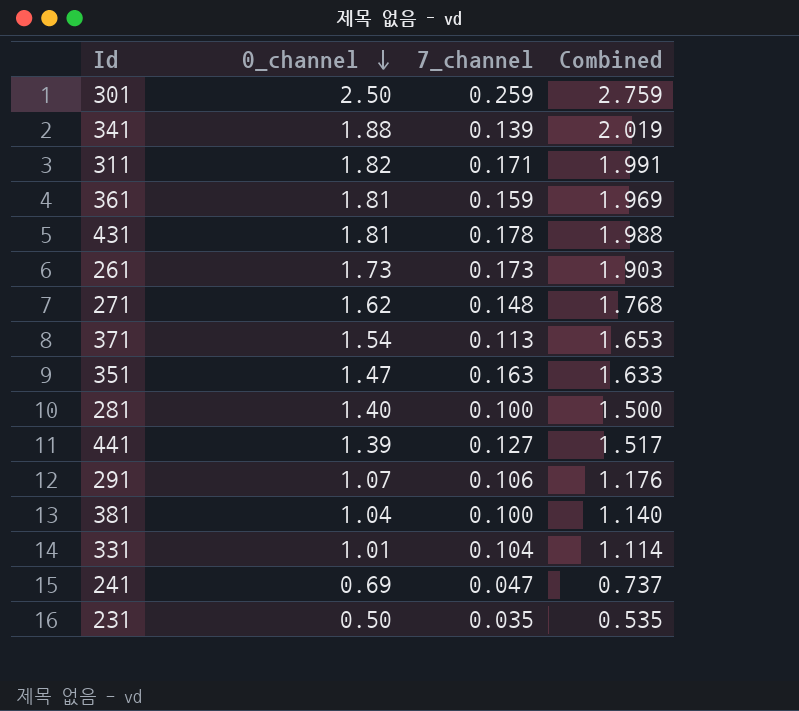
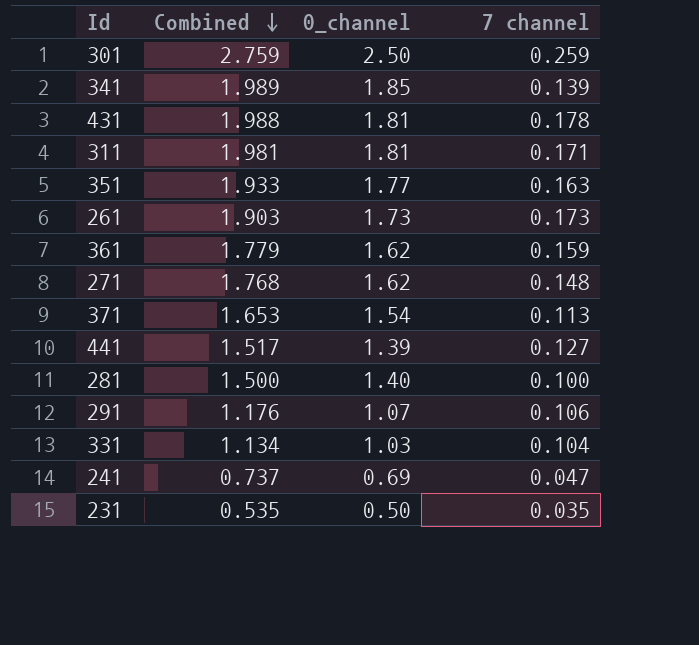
row order: 0_channel descending -> Combined descending
column Combined | position: 4 -> 2
column name: 7_channel -> 7 channel
row 381: 1.04 | 0.100 | 1.140 -> none
341 | Combined: 2.019 -> 1.989
341 | 0_channel: 1.88 -> 1.85
311 | Combined: 1.991 -> 1.981
311 | 0_channel: 1.82 -> 1.81
351 | Combined: 1.633 -> 1.933
351 | 0_channel: 1.47 -> 1.77
361 | Combined: 1.969 -> 1.779
361 | 0_channel: 1.81 -> 1.62
331 | Combined: 1.114 -> 1.134
331 | 0_channel: 1.01 -> 1.03

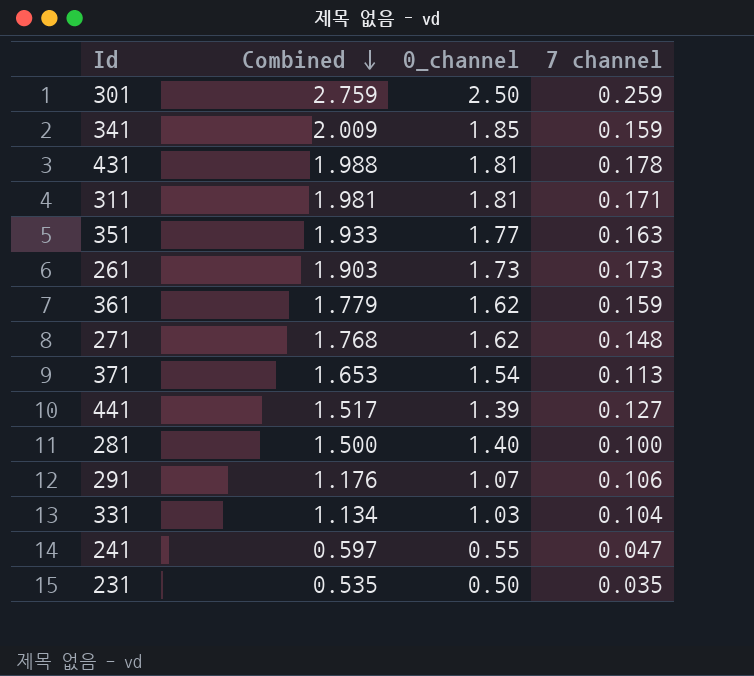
341 | Combined: 1.989 -> 2.009
341 | 7 channel: 0.139 -> 0.159
241 | Combined: 0.737 -> 0.597
241 | 0_channel: 0.69 -> 0.55

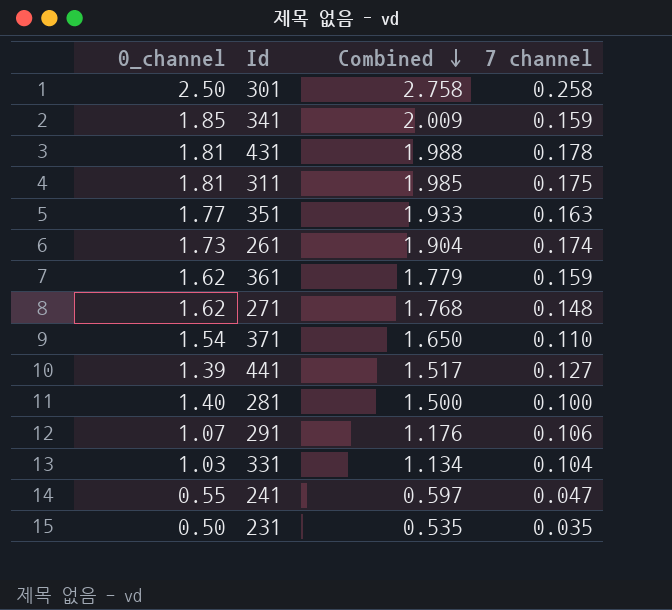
column 0_channel | position: 3 -> 1
301 | Combined: 2.759 -> 2.758
301 | 7 channel: 0.259 -> 0.258
311 | Combined: 1.981 -> 1.985
311 | 7 channel: 0.171 -> 0.175
261 | Combined: 1.903 -> 1.904
261 | 7 channel: 0.173 -> 0.174
371 | Combined: 1.653 -> 1.650
371 | 7 channel: 0.113 -> 0.110

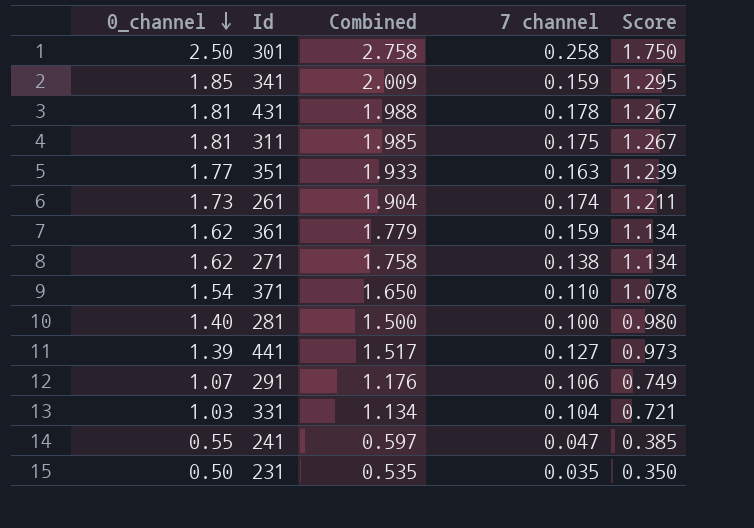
row order: Combined descending -> 0_channel descending
column Score | formula: none -> [0_channel] * 0.7
271 | Combined: 1.768 -> 1.758
271 | 7 channel: 0.148 -> 0.138

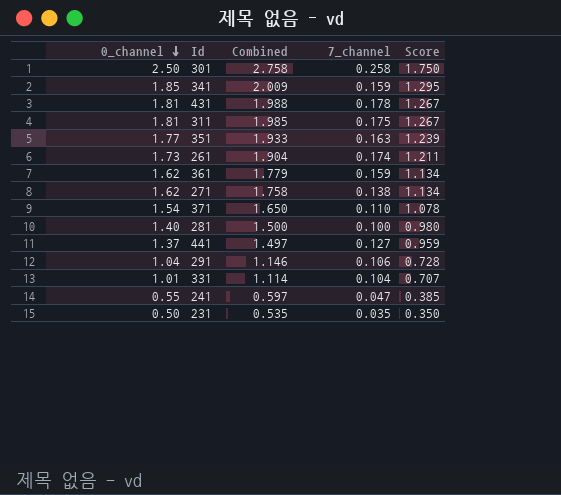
column name: 7 channel -> 7_channel
441 | 0_channel: 1.39 -> 1.37
441 | Combined: 1.517 -> 1.497
441 | Score: 0.973 -> 0.959
291 | 0_channel: 1.07 -> 1.04
291 | Combined: 1.176 -> 1.146
291 | Score: 0.749 -> 0.728
331 | 0_channel: 1.03 -> 1.01
331 | Combined: 1.134 -> 1.114
331 | Score: 0.721 -> 0.707

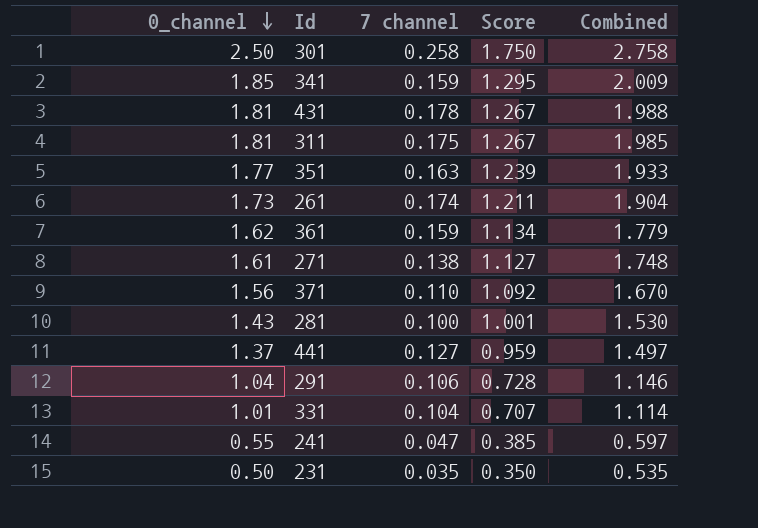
column name: 7_channel -> 7 channel
column Combined | position: 3 -> 5
271 | 0_channel: 1.62 -> 1.61
271 | Score: 1.134 -> 1.127
271 | Combined: 1.758 -> 1.748
371 | 0_channel: 1.54 -> 1.56
371 | Score: 1.078 -> 1.092
371 | Combined: 1.650 -> 1.670
281 | 0_channel: 1.40 -> 1.43
281 | Score: 0.980 -> 1.001
281 | Combined: 1.500 -> 1.530

